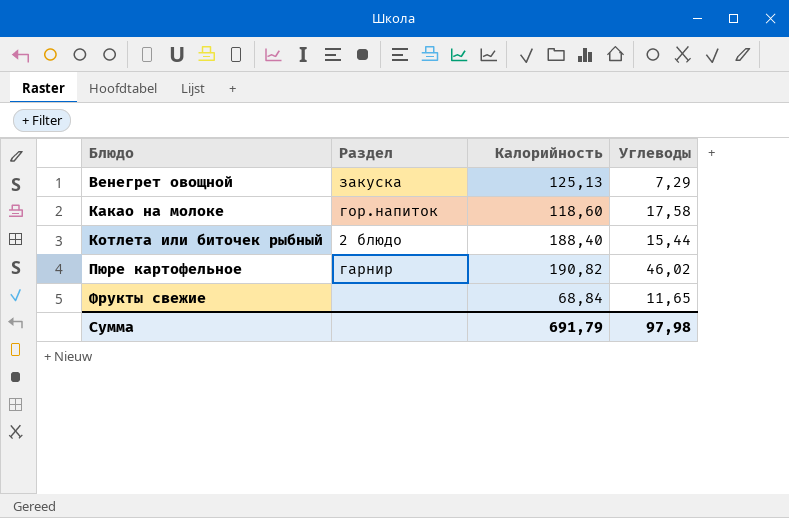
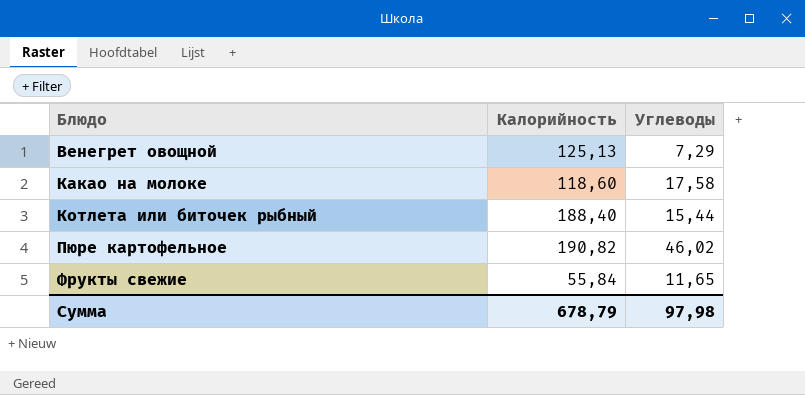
column Раздел | position: 2 -> none
Фрукты свежие | Калорийность: 68,84 -> 55,84
Сумма | Калорийность: 691,79 -> 678,79

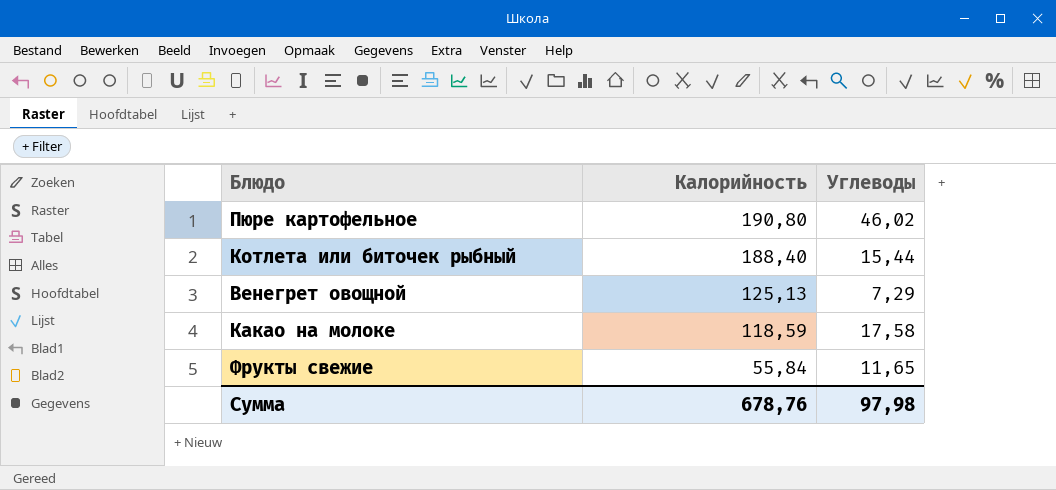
row order: Блюдо ascending -> Калорийность descending
Пюре картофельное | Калорийность: 190,82 -> 190,80
Какао на молоке | Калорийность: 118,60 -> 118,59
Сумма | Калорийность: 678,79 -> 678,76

